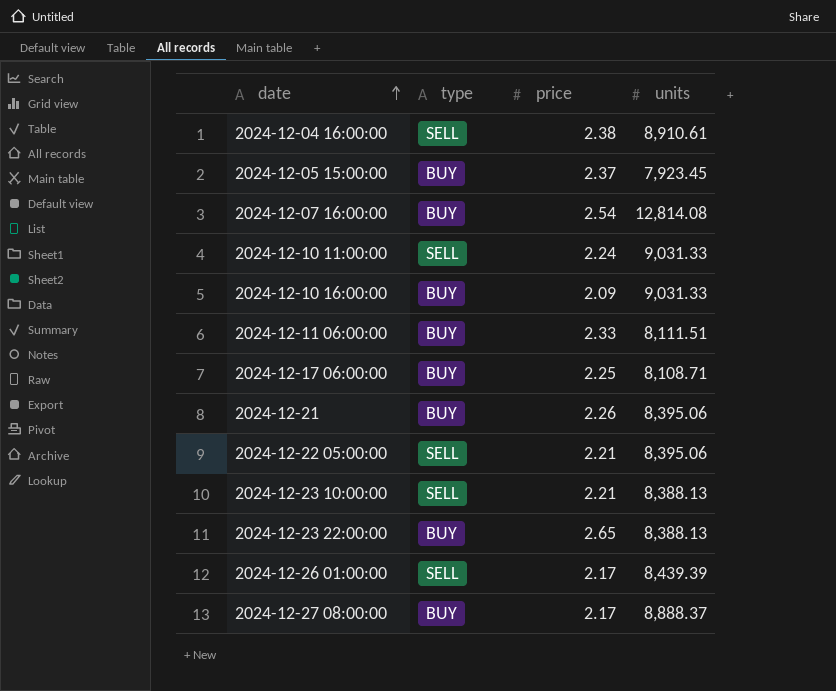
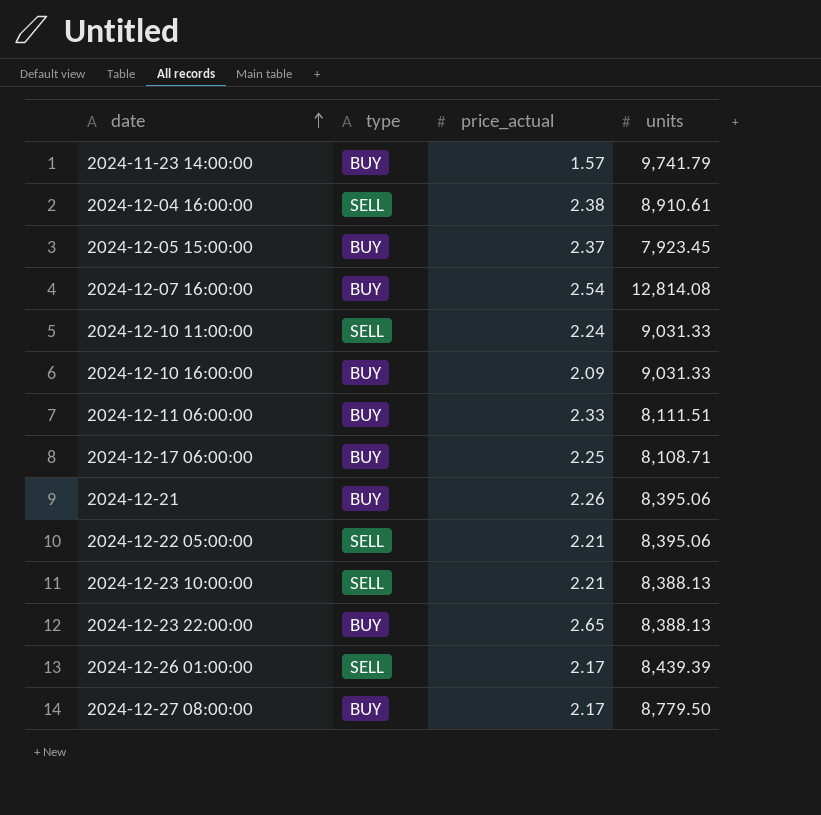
column name: price -> price_actual
row 2024-11-23 14:00:00: none -> BUY | 1.57 | 9,741.79
2024-12-27 08:00:00 | units: 8,888.37 -> 8,779.50

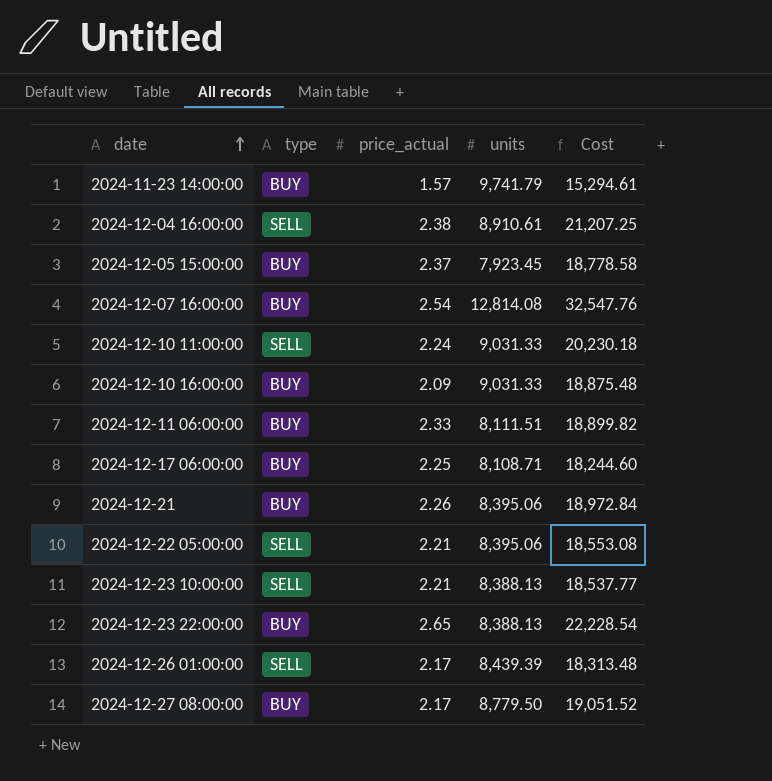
column Cost | formula: none -> [price_actual] * [units]

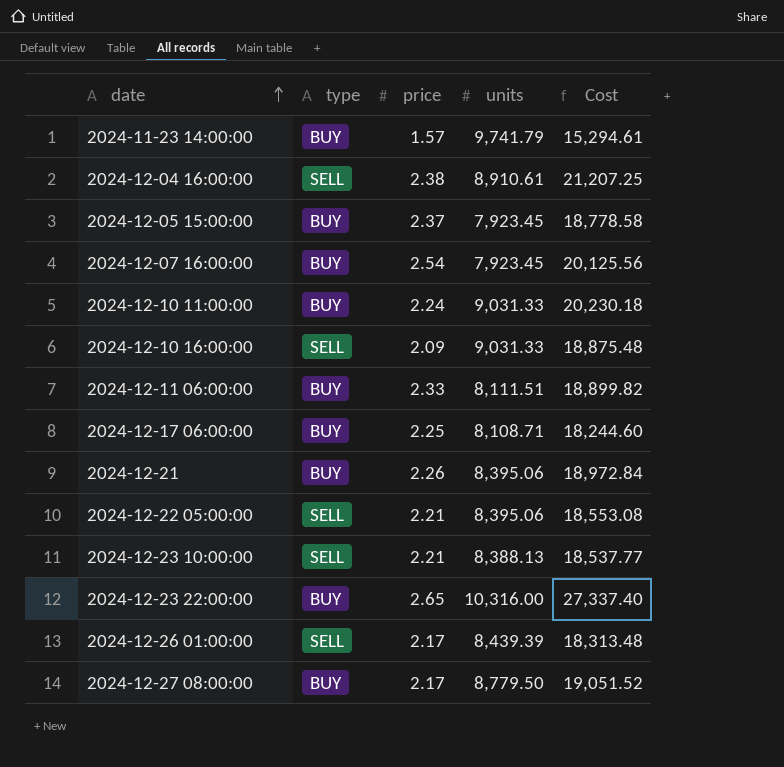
column name: price_actual -> price
2024-12-07 16:00:00 | units: 12,814.08 -> 7,923.45
2024-12-07 16:00:00 | Cost: 32,547.76 -> 20,125.56
2024-12-10 11:00:00 | type: SELL -> BUY
2024-12-10 16:00:00 | type: BUY -> SELL
2024-12-23 22:00:00 | units: 8,388.13 -> 10,316.00
2024-12-23 22:00:00 | Cost: 22,228.54 -> 27,337.40

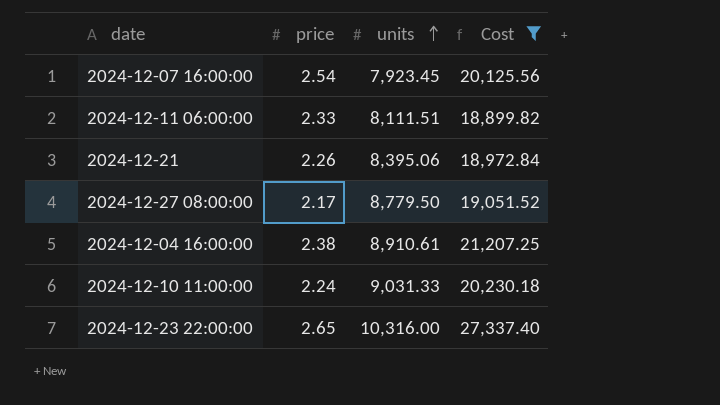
filter: none -> Cost >= 18,899.82
row order: date ascending -> units ascending
column type | position: 2 -> none

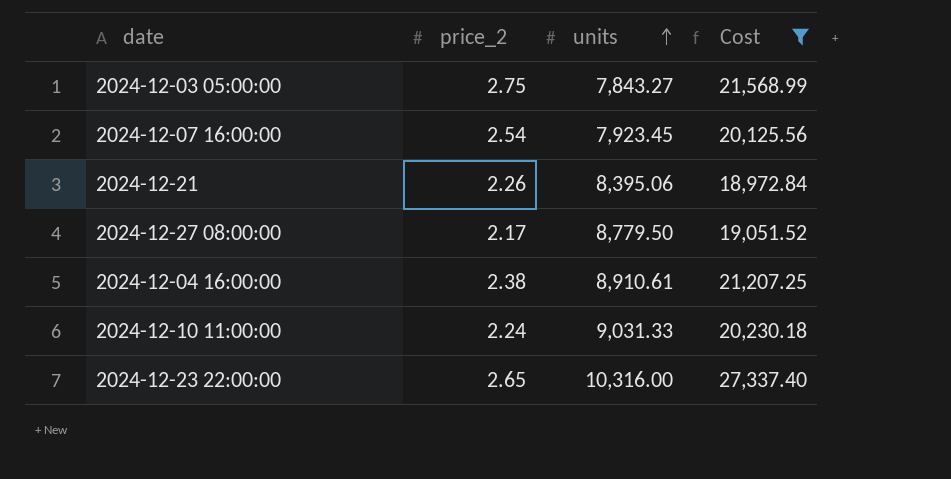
column name: price -> price_2
row 2024-12-11 06:00:00: 2.33 | 8,111.51 | 18,899.82 -> none
row 2024-12-03 05:00:00: none -> 2.75 | 7,843.27 | 21,568.99

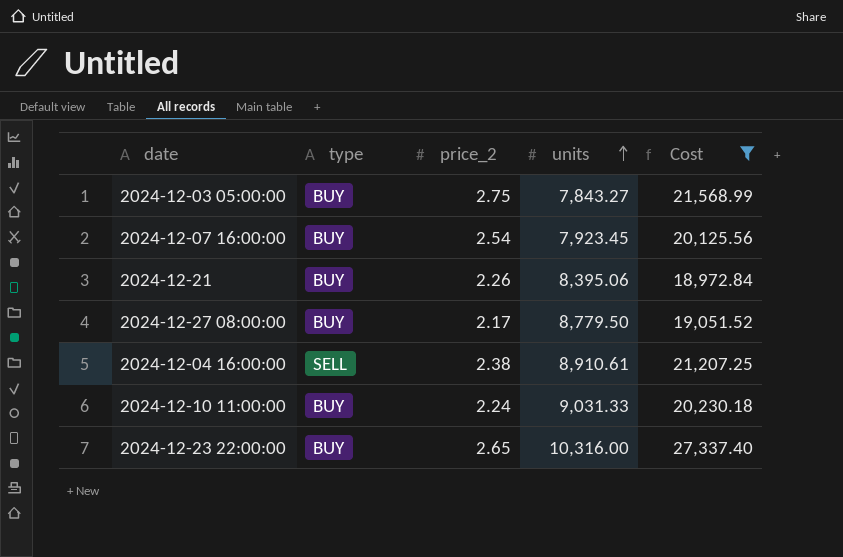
column type | position: none -> 2

